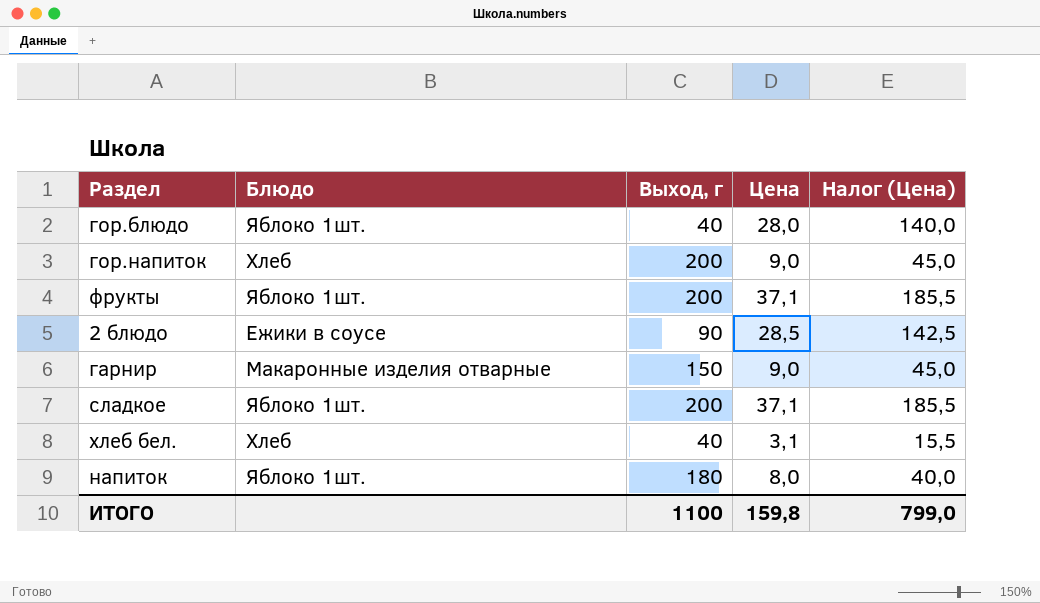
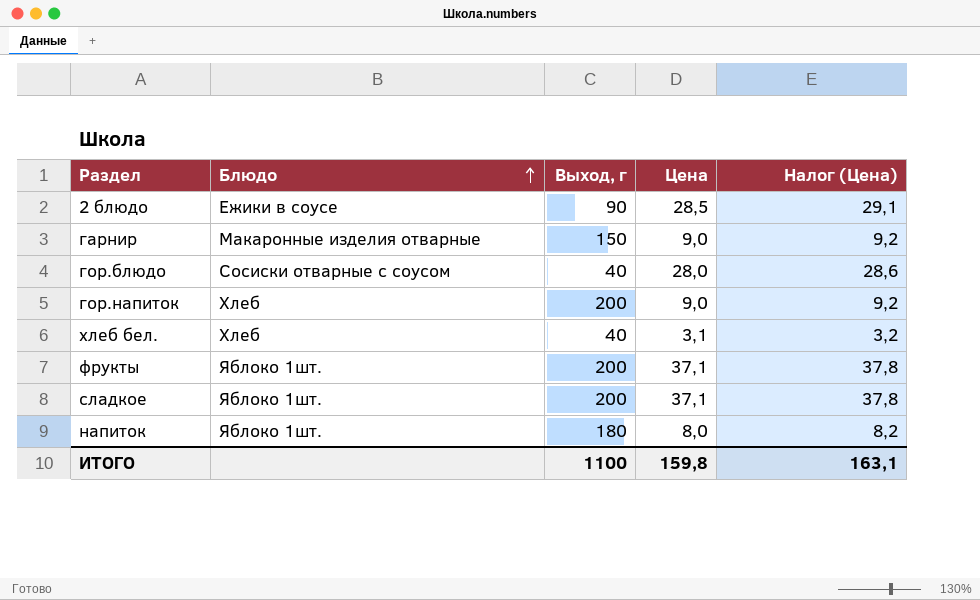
row order: none -> Блюдо ascending
column Налог (Цена) | formula: [Цена] * 5 -> [Цена] * 1,02
гор.блюдо | Блюдо: Яблоко 1шт. -> Сосиски отварные с соусом
ИТОГО | Налог (Цена): 799,0 -> 163,1

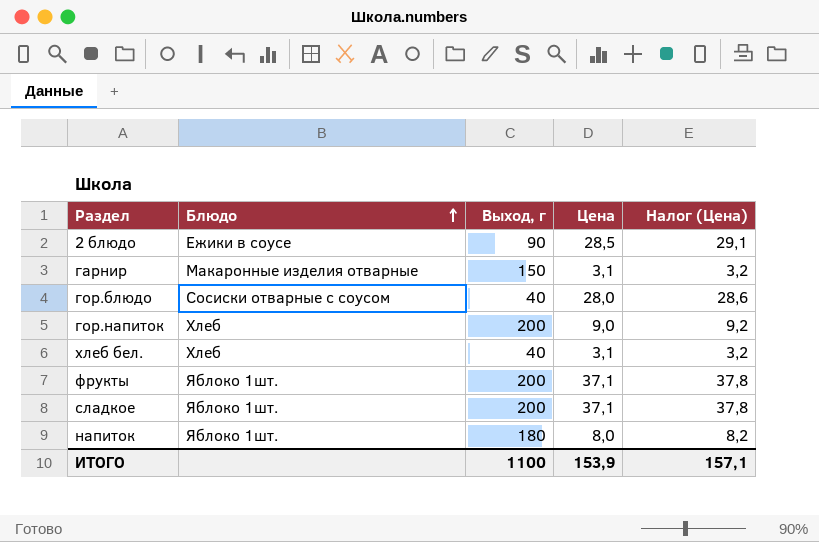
гарнир | Цена: 9,0 -> 3,1
гарнир | Налог (Цена): 9,2 -> 3,2
ИТОГО | Цена: 159,8 -> 153,9
ИТОГО | Налог (Цена): 163,1 -> 157,1

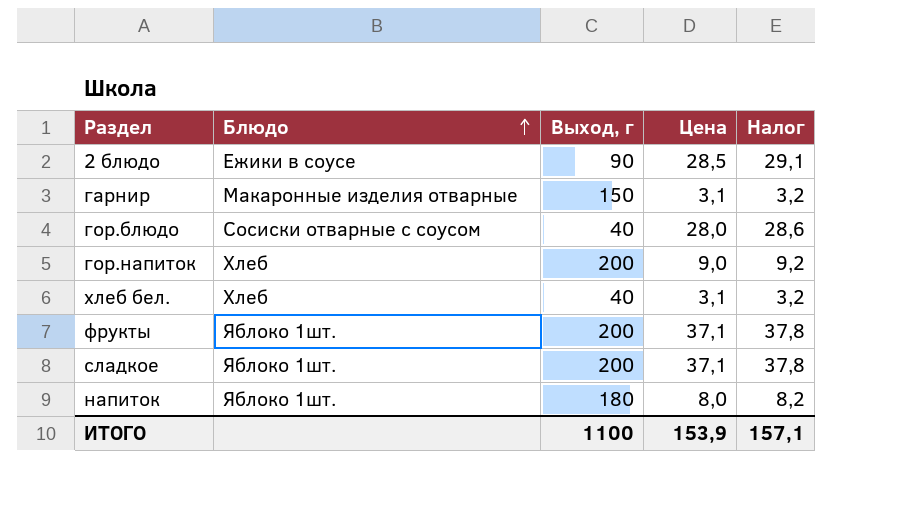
column name: Налог (Цена) -> Налог

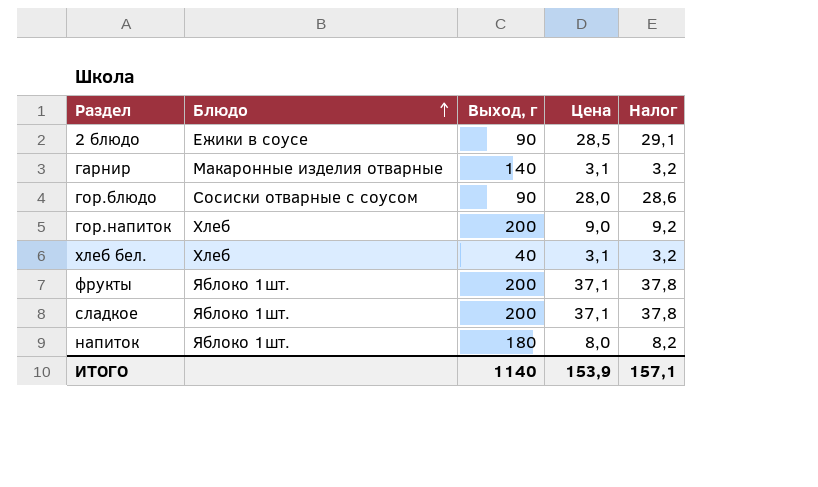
гарнир | Выход, г: 150 -> 140
гор.блюдо | Выход, г: 40 -> 90
ИТОГО | Выход, г: 1100 -> 1140

